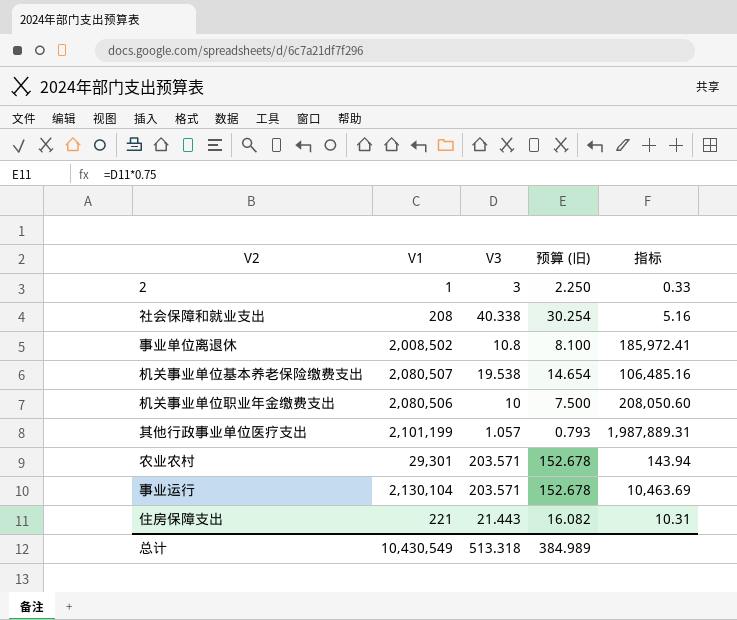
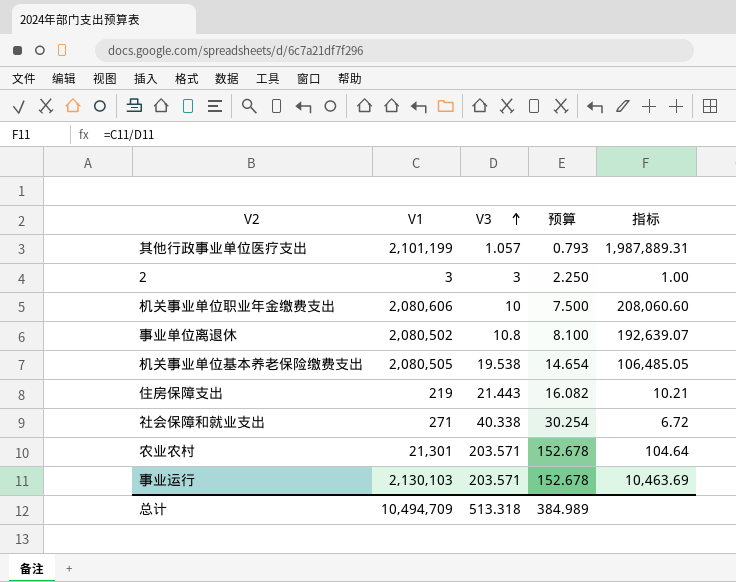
row order: none -> V3 ascending
column name: 预算 (旧) -> 预算
2 | V1: 1 -> 3
2 | 指标: 0.33 -> 1.00
机关事业单位职业年金缴费支出 | V1: 2,080,506 -> 2,080,606
机关事业单位职业年金缴费支出 | 指标: 208,050.60 -> 208,060.60
事业单位离退休 | V1: 2,008,502 -> 2,080,502
事业单位离退休 | 指标: 185,972.41 -> 192,639.07
机关事业单位基本养老保险缴费支出 | V1: 2,080,507 -> 2,080,505
机关事业单位基本养老保险缴费支出 | 指标: 106,485.16 -> 106,485.05
住房保障支出 | V1: 221 -> 219
住房保障支出 | 指标: 10.31 -> 10.21
社会保障和就业支出 | V1: 208 -> 271
社会保障和就业支出 | 指标: 5.16 -> 6.72
农业农村 | V1: 29,301 -> 21,301
农业农村 | 指标: 143.94 -> 104.64
事业运行 | V1: 2,130,104 -> 2,130,103
总计 | V1: 10,430,549 -> 10,494,709

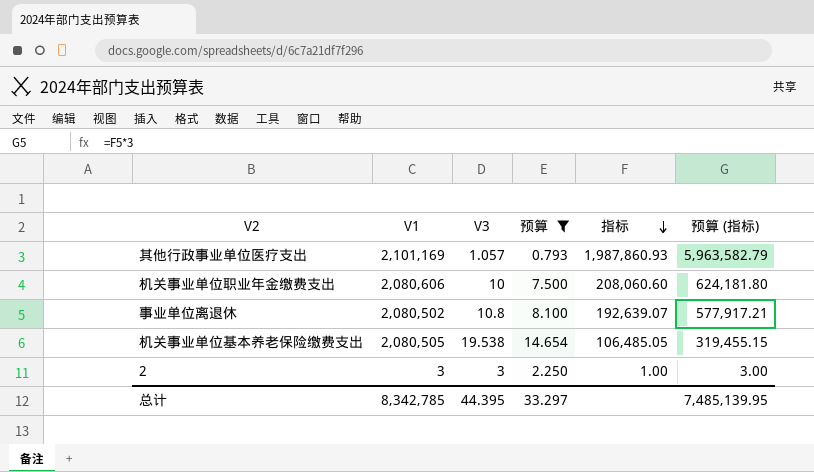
filter: none -> 预算 <= 14.654
row order: V3 ascending -> 指标 descending
column 预算 (指标) | formula: none -> [指标] * 3
其他行政事业单位医疗支出 | V1: 2,101,199 -> 2,101,169
其他行政事业单位医疗支出 | 指标: 1,987,889.31 -> 1,987,860.93
总计 | V1: 10,494,709 -> 8,342,785
总计 | V3: 513.318 -> 44.395
总计 | 预算: 384.989 -> 33.297

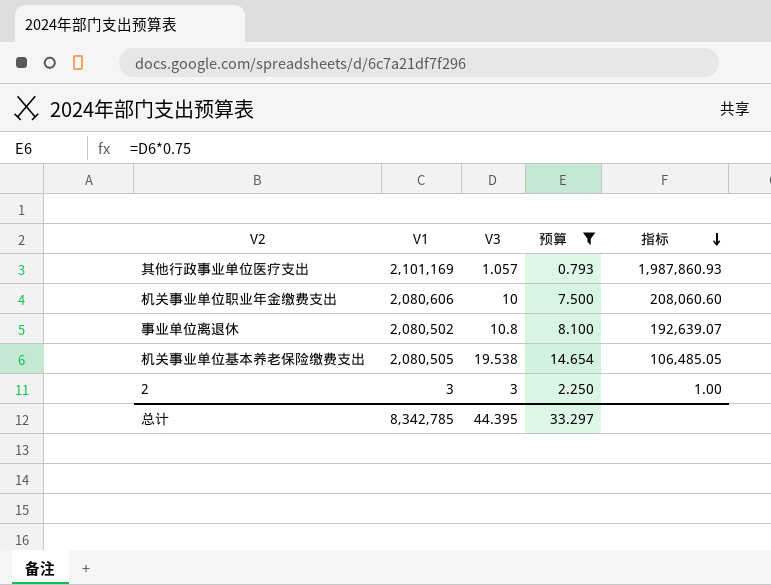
column 预算 (指标) | formula: [指标] * 3 -> none

